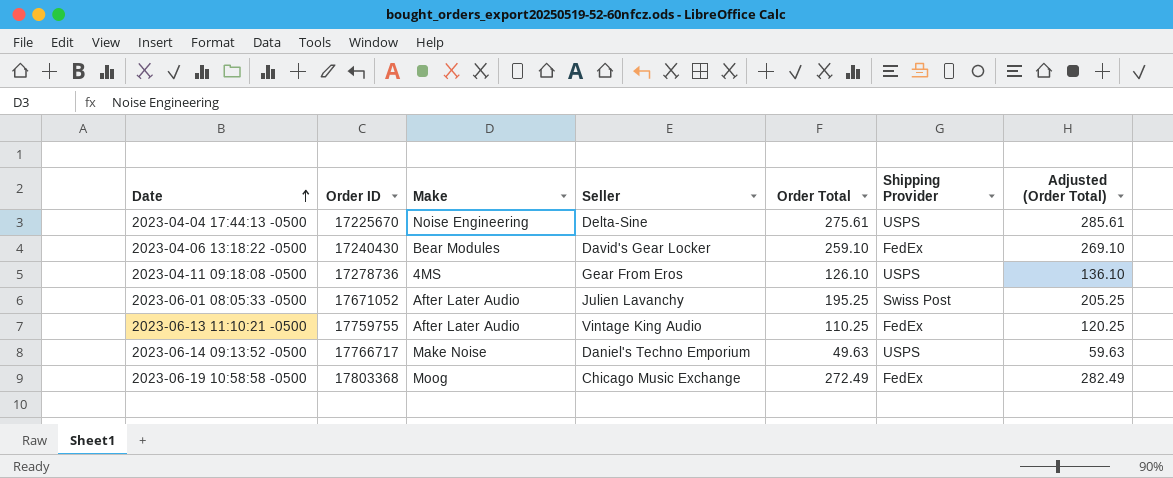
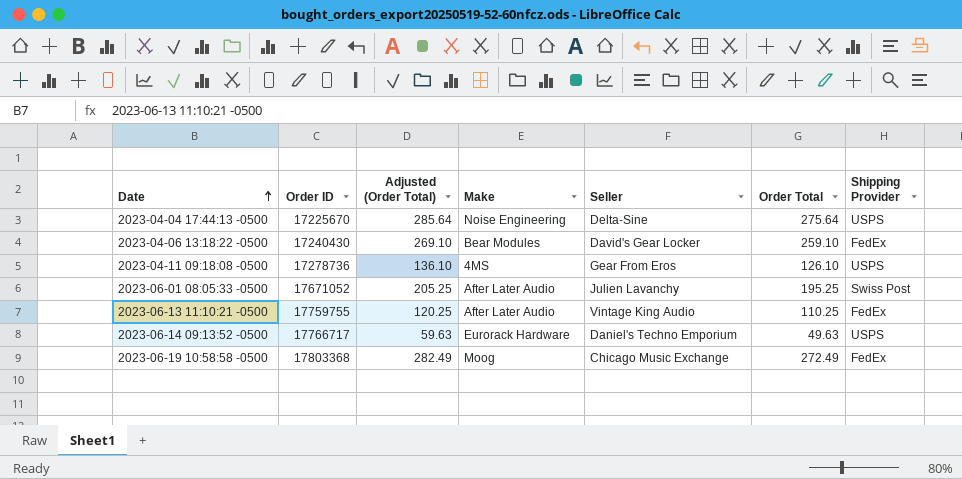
column Adjusted (Order Total) | position: 7 -> 3
2023-04-04 17:44:13 -0500 | Adjusted (Order Total): 285.61 -> 285.64
2023-04-04 17:44:13 -0500 | Order Total: 275.61 -> 275.64
2023-06-14 09:13:52 -0500 | Make: Make Noise -> Eurorack Hardware

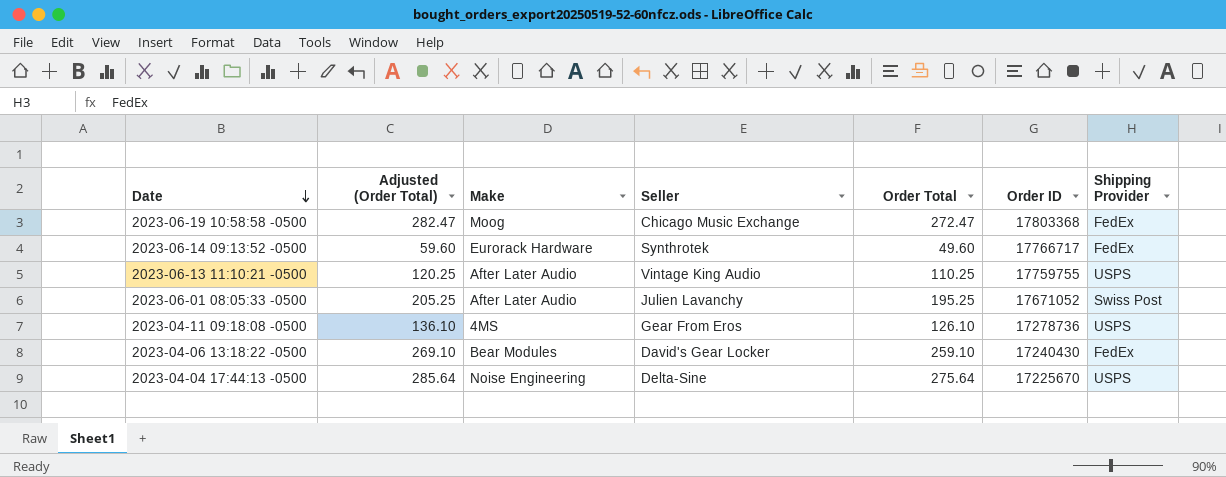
row order: Date ascending -> Date descending
column Order ID | position: 2 -> 6
2023-06-19 10:58:58 -0500 | Adjusted (Order Total): 282.49 -> 282.47
2023-06-19 10:58:58 -0500 | Order Total: 272.49 -> 272.47
2023-06-14 09:13:52 -0500 | Adjusted (Order Total): 59.63 -> 59.60
2023-06-14 09:13:52 -0500 | Seller: Daniel's Techno Emporium -> Synthrotek
2023-06-14 09:13:52 -0500 | Order Total: 49.63 -> 49.60
2023-06-14 09:13:52 -0500 | Shipping Provider: USPS -> FedEx
2023-06-13 11:10:21 -0500 | Shipping Provider: FedEx -> USPS

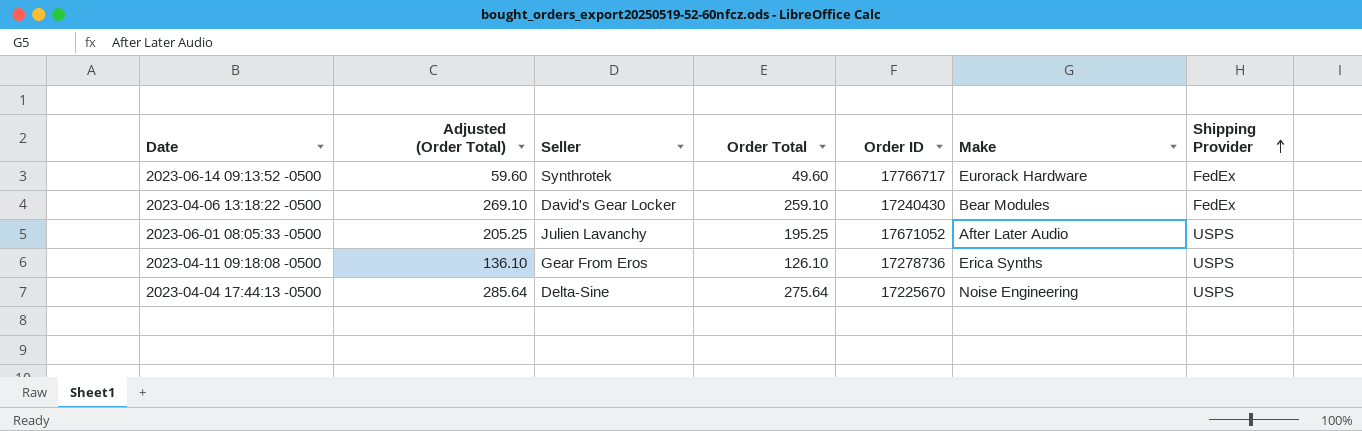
row order: Date descending -> Shipping Provider ascending
column Make | position: 3 -> 6
row 2023-06-19 10:58:58 -0500: 282.47 | Moog | Chicago Music Exchange | 272.47 | 17803368 | FedEx -> none
row 2023-06-13 11:10:21 -0500: 120.25 | After Later Audio | Vintage King Audio | 110.25 | 17759755 | USPS -> none
2023-06-01 08:05:33 -0500 | Shipping Provider: Swiss Post -> USPS
2023-04-11 09:18:08 -0500 | Make: 4MS -> Erica Synths

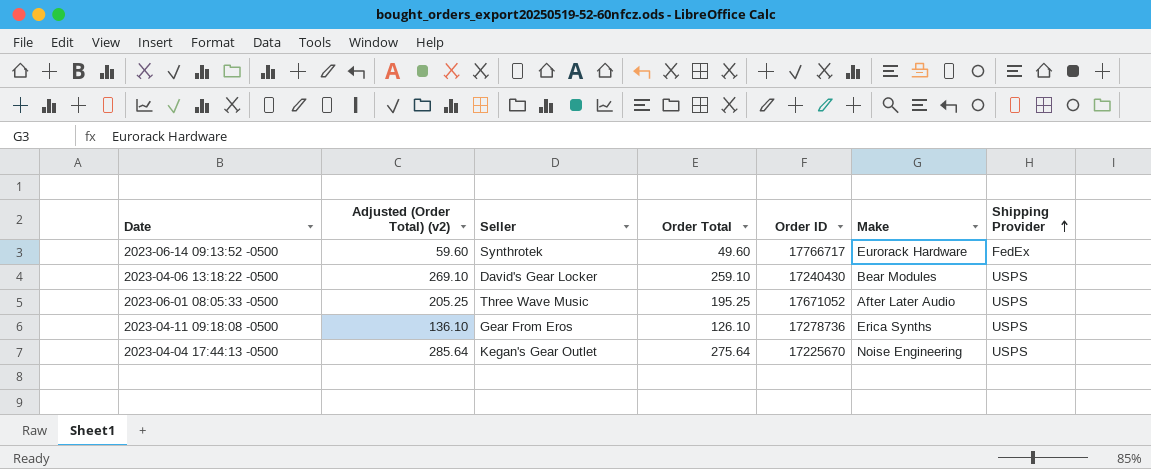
column name: Adjusted (Order Total) -> Adjusted (Order Total) (v2)
2023-04-06 13:18:22 -0500 | Shipping Provider: FedEx -> USPS
2023-06-01 08:05:33 -0500 | Seller: Julien Lavanchy -> Three Wave Music
2023-04-04 17:44:13 -0500 | Seller: Delta-Sine -> Kegan's Gear Outlet

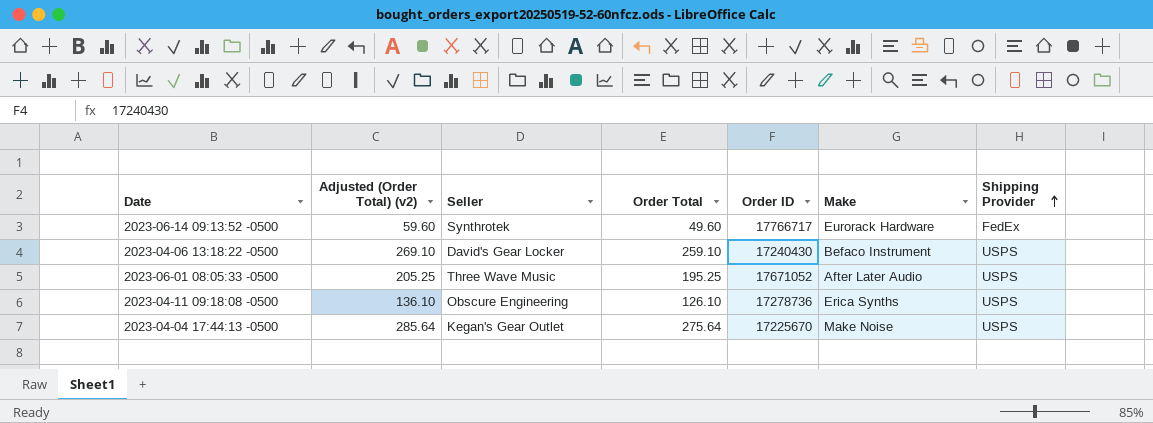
2023-04-06 13:18:22 -0500 | Make: Bear Modules -> Befaco Instrument
2023-04-11 09:18:08 -0500 | Seller: Gear From Eros -> Obscure Engineering
2023-04-04 17:44:13 -0500 | Make: Noise Engineering -> Make Noise

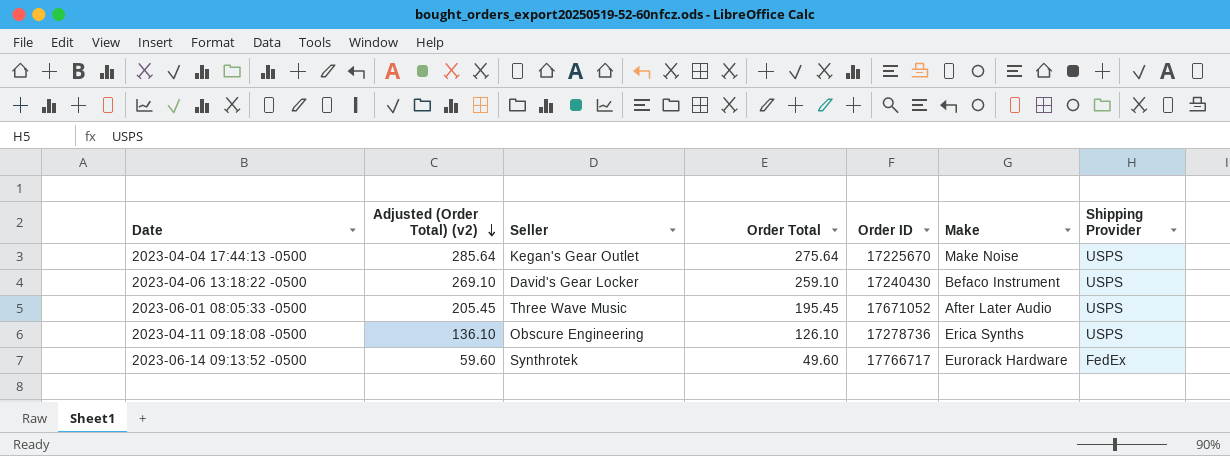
row order: Shipping Provider ascending -> Adjusted (Order Total) (v2) descending
2023-06-01 08:05:33 -0500 | Adjusted (Order Total) (v2): 205.25 -> 205.45
2023-06-01 08:05:33 -0500 | Order Total: 195.25 -> 195.45

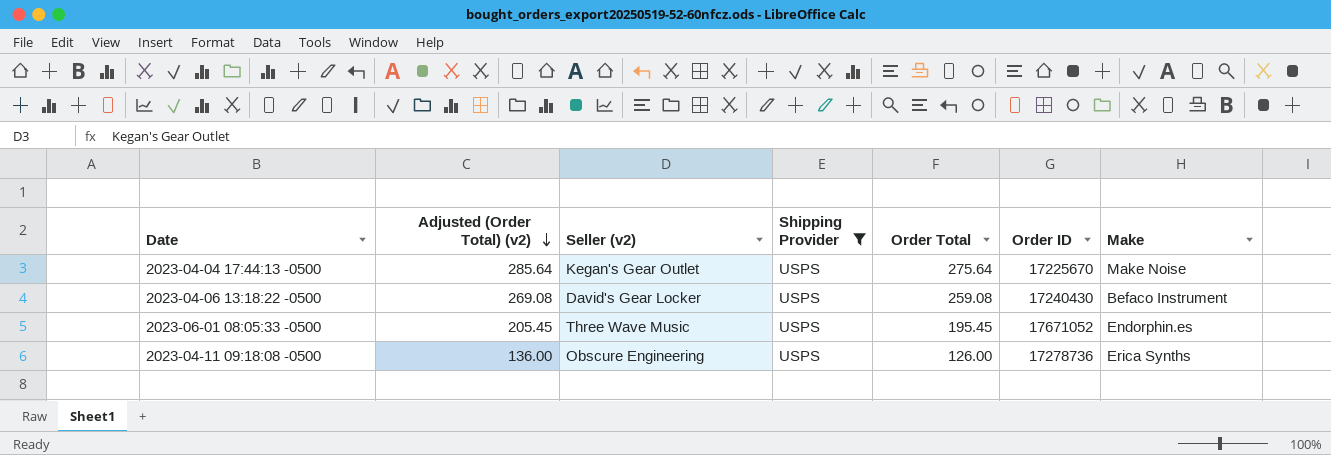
filter: none -> Shipping Provider = USPS
column name: Seller -> Seller (v2)
column Shipping Provider | position: 7 -> 4
2023-04-06 13:18:22 -0500 | Adjusted (Order Total) (v2): 269.10 -> 269.08
2023-04-06 13:18:22 -0500 | Order Total: 259.10 -> 259.08
2023-06-01 08:05:33 -0500 | Make: After Later Audio -> Endorphin.es
2023-04-11 09:18:08 -0500 | Adjusted (Order Total) (v2): 136.10 -> 136.00
2023-04-11 09:18:08 -0500 | Order Total: 126.10 -> 126.00

